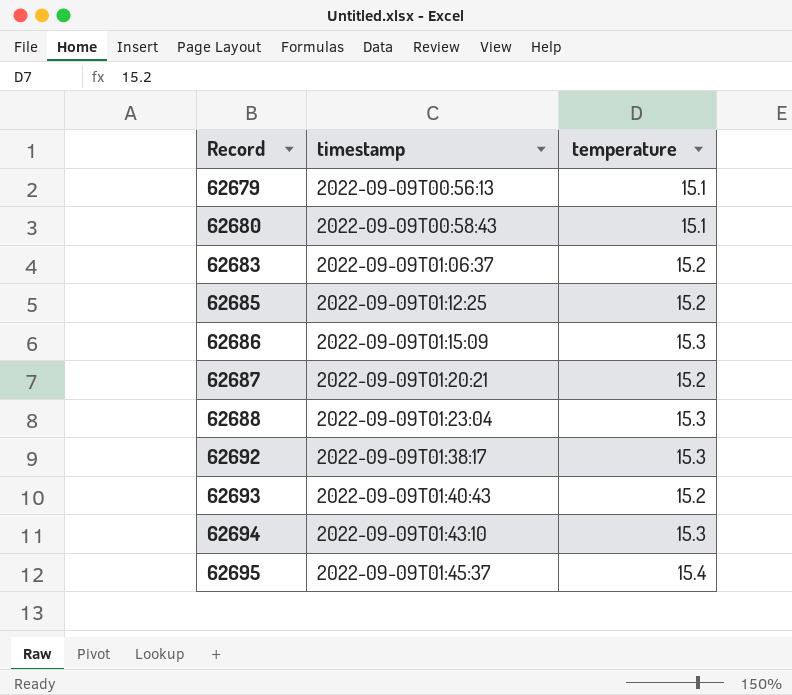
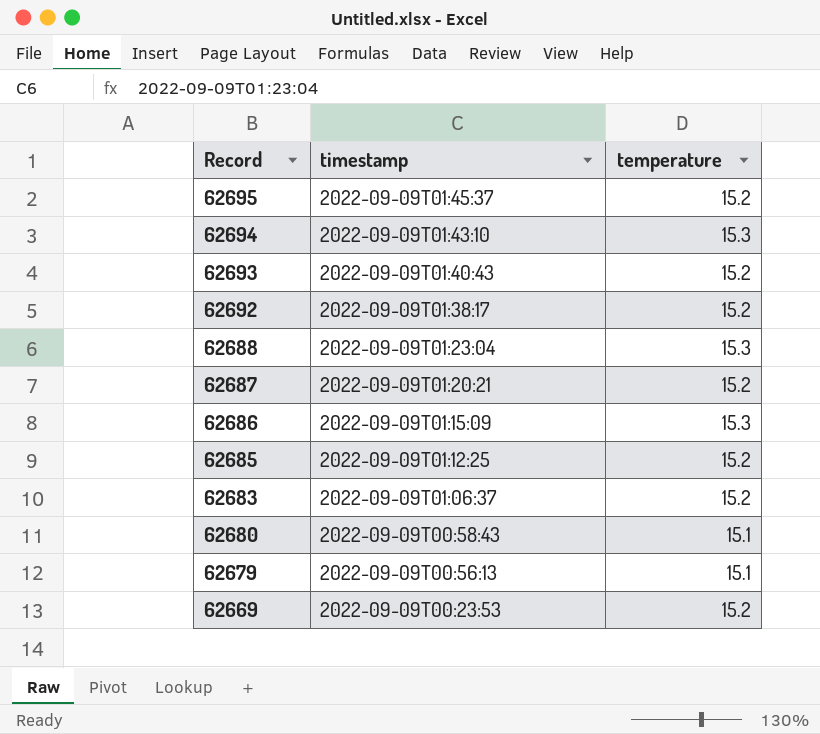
row order: Record ascending -> Record descending
62695 | temperature: 15.4 -> 15.2
62692 | temperature: 15.3 -> 15.2
row 62669: none -> 2022-09-09T00:23:53 | 15.2

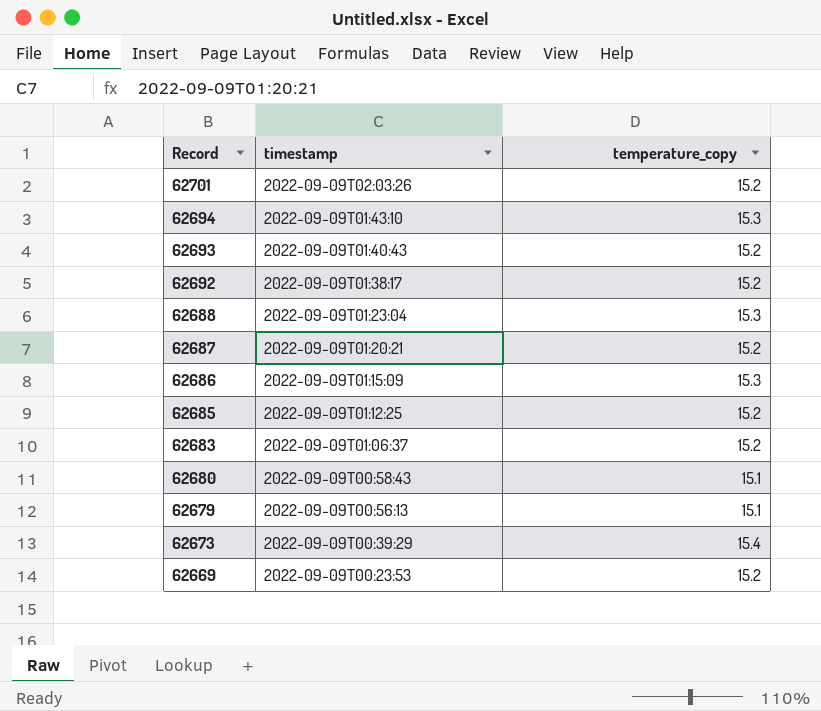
column name: temperature -> temperature_copy
row 62695: 2022-09-09T01:45:37 | 15.2 -> none
row 62701: none -> 2022-09-09T02:03:26 | 15.2
row 62673: none -> 2022-09-09T00:39:29 | 15.4

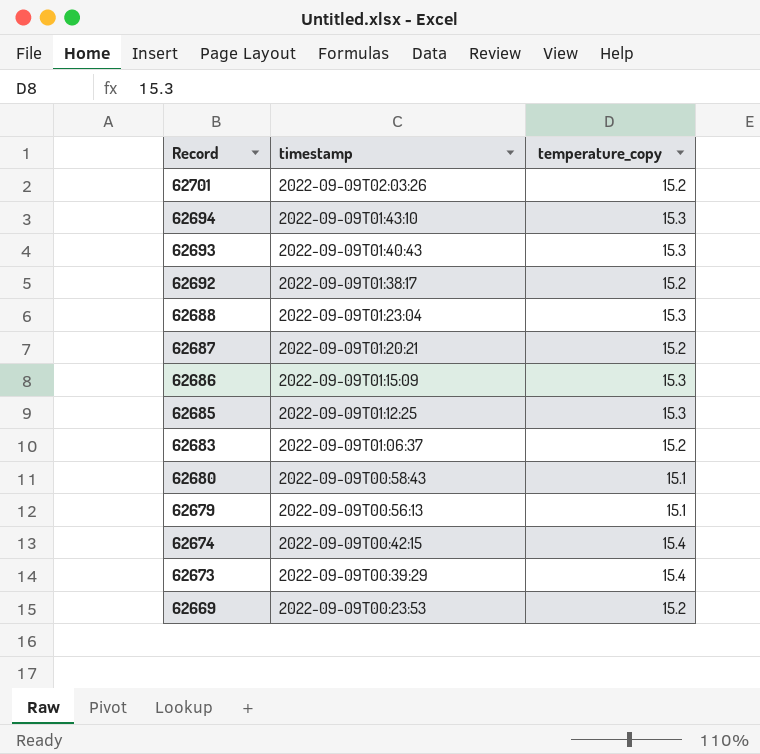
62693 | temperature_copy: 15.2 -> 15.3
62685 | temperature_copy: 15.2 -> 15.3
row 62674: none -> 2022-09-09T00:42:15 | 15.4

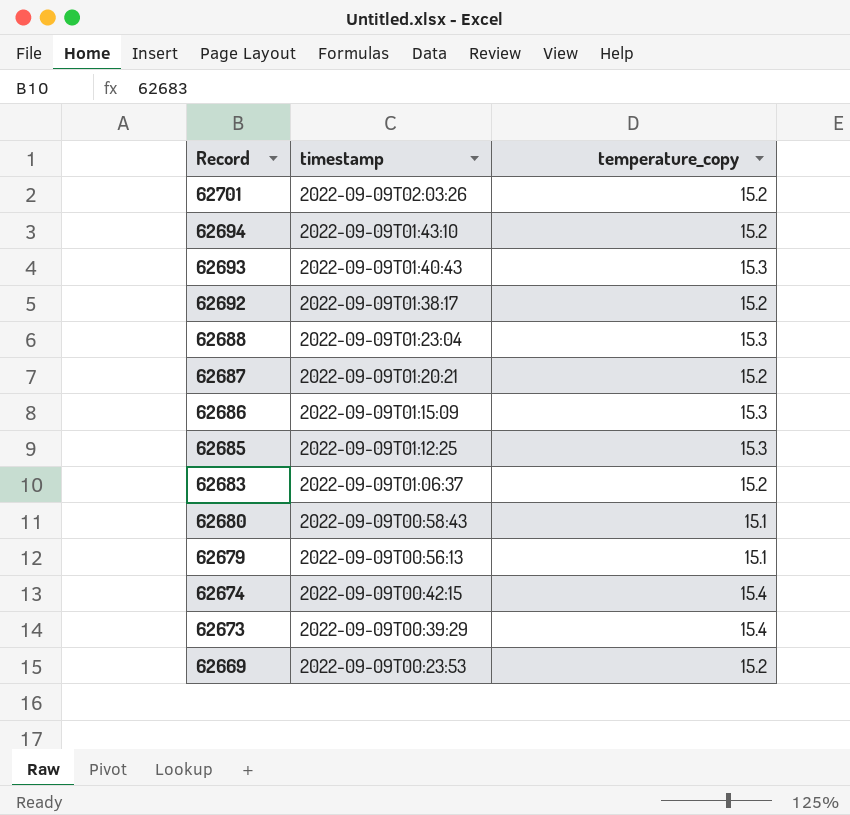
62694 | temperature_copy: 15.3 -> 15.2

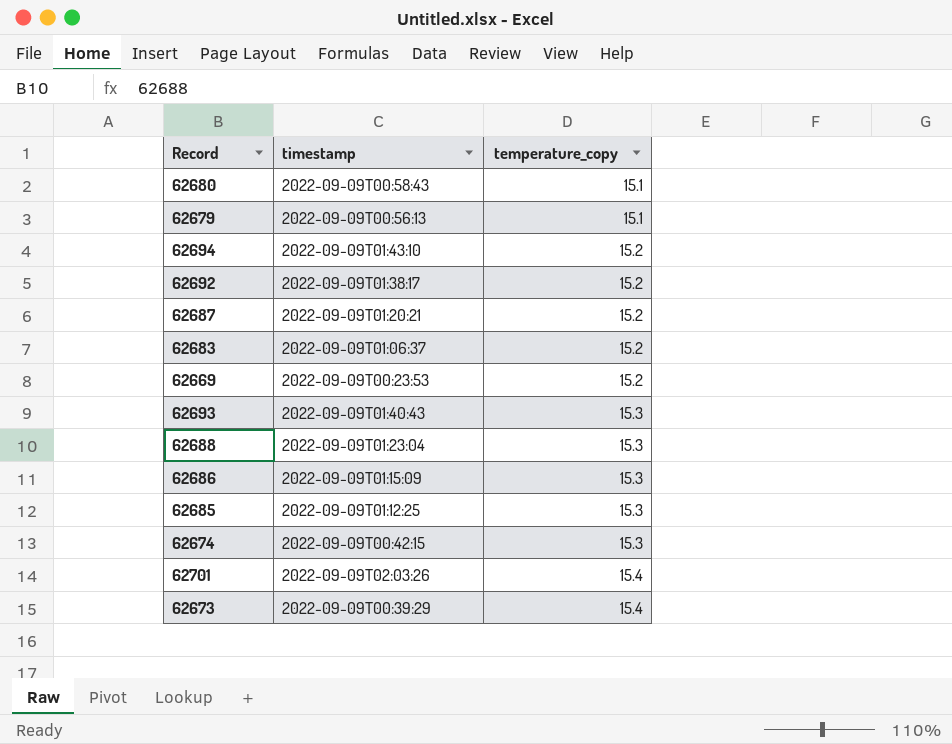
row order: Record descending -> temperature_copy ascending
62674 | temperature_copy: 15.4 -> 15.3
62701 | temperature_copy: 15.2 -> 15.4

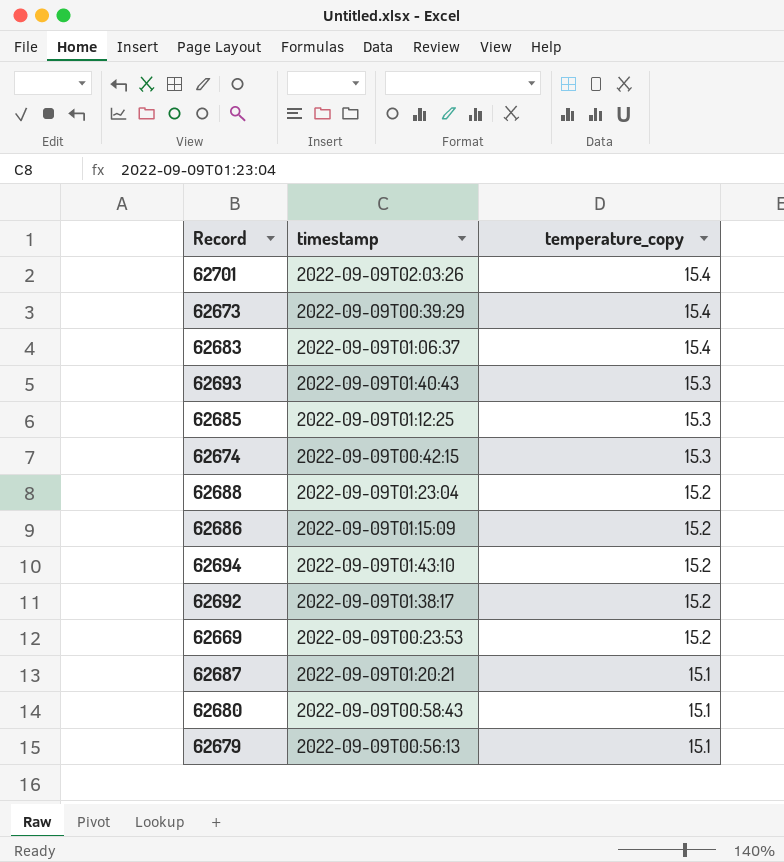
row order: temperature_copy ascending -> temperature_copy descending
62683 | temperature_copy: 15.2 -> 15.4
62688 | temperature_copy: 15.3 -> 15.2
62686 | temperature_copy: 15.3 -> 15.2
62687 | temperature_copy: 15.2 -> 15.1

